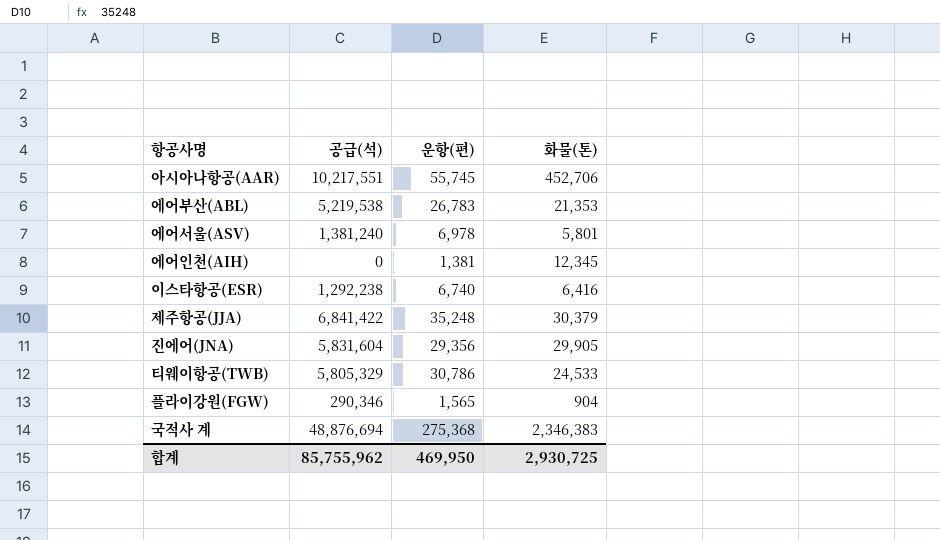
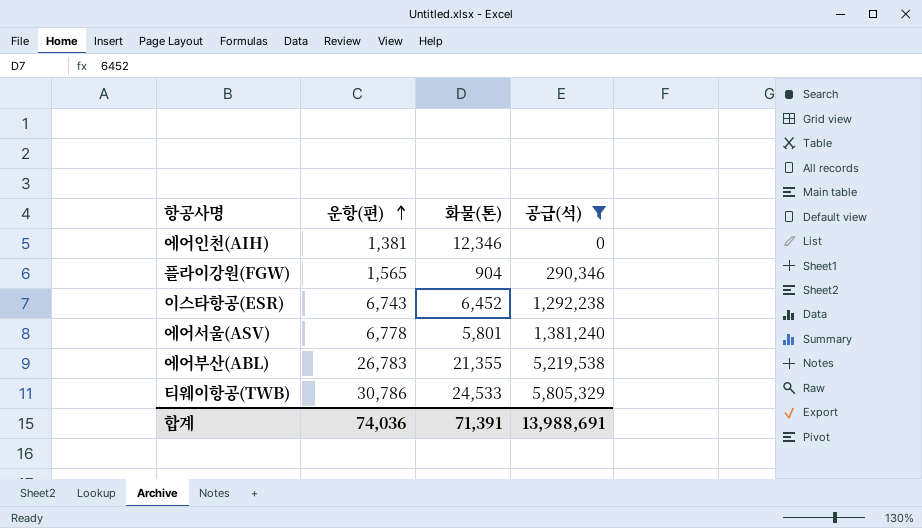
filter: none -> 공급(석) <= 5,805,329
row order: none -> 운항(편) ascending
column 공급(석) | position: 2 -> 4
에어인천(AIH) | 화물(톤): 12,345 -> 12,346
이스타항공(ESR) | 운항(편): 6,740 -> 6,743
이스타항공(ESR) | 화물(톤): 6,416 -> 6,452
에어서울(ASV) | 운항(편): 6,978 -> 6,778
에어부산(ABL) | 화물(톤): 21,353 -> 21,355
합계 | 운항(편): 469,950 -> 74,036
합계 | 화물(톤): 2,930,725 -> 71,391
합계 | 공급(석): 85,755,962 -> 13,988,691

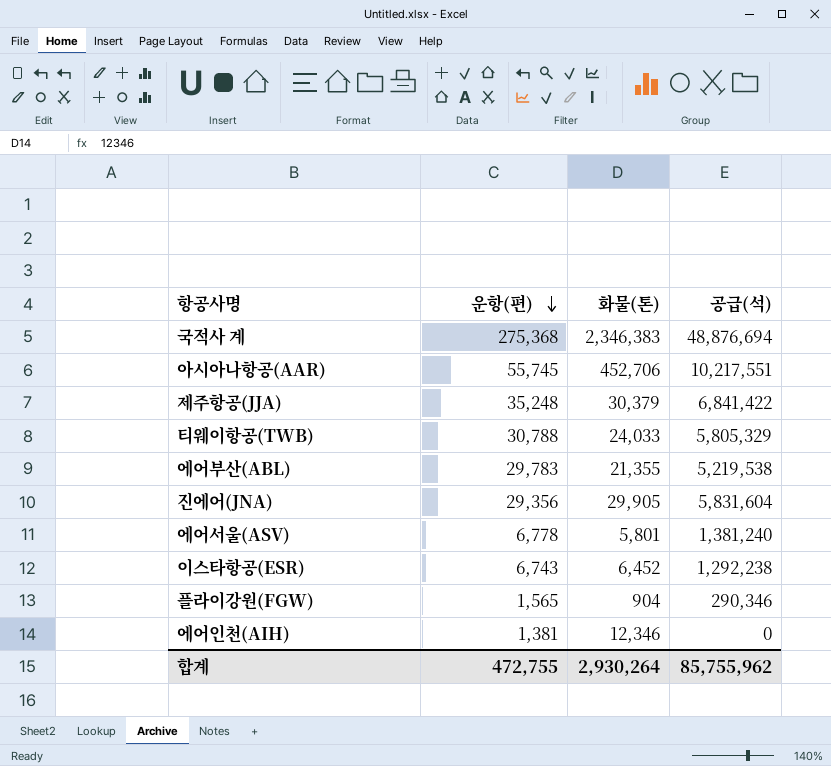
filter: 공급(석) <= 5,805,329 -> none
row order: 운항(편) ascending -> 운항(편) descending
티웨이항공(TWB) | 운항(편): 30,786 -> 30,788
티웨이항공(TWB) | 화물(톤): 24,533 -> 24,033
에어부산(ABL) | 운항(편): 26,783 -> 29,783
합계 | 운항(편): 74,036 -> 472,755
합계 | 화물(톤): 71,391 -> 2,930,264
합계 | 공급(석): 13,988,691 -> 85,755,962

